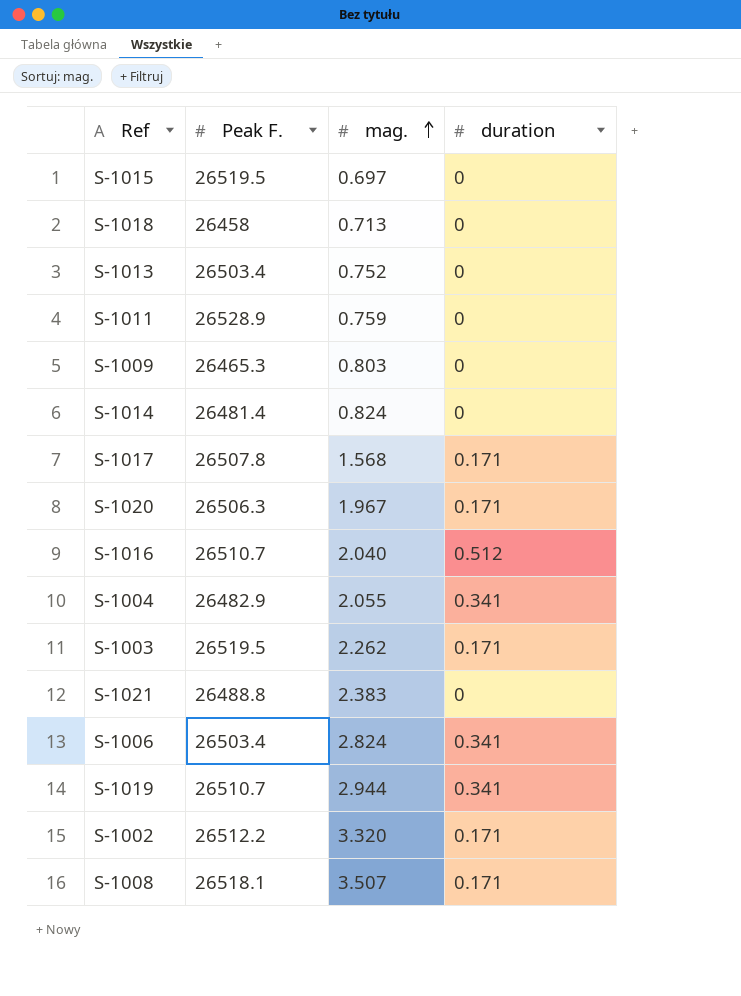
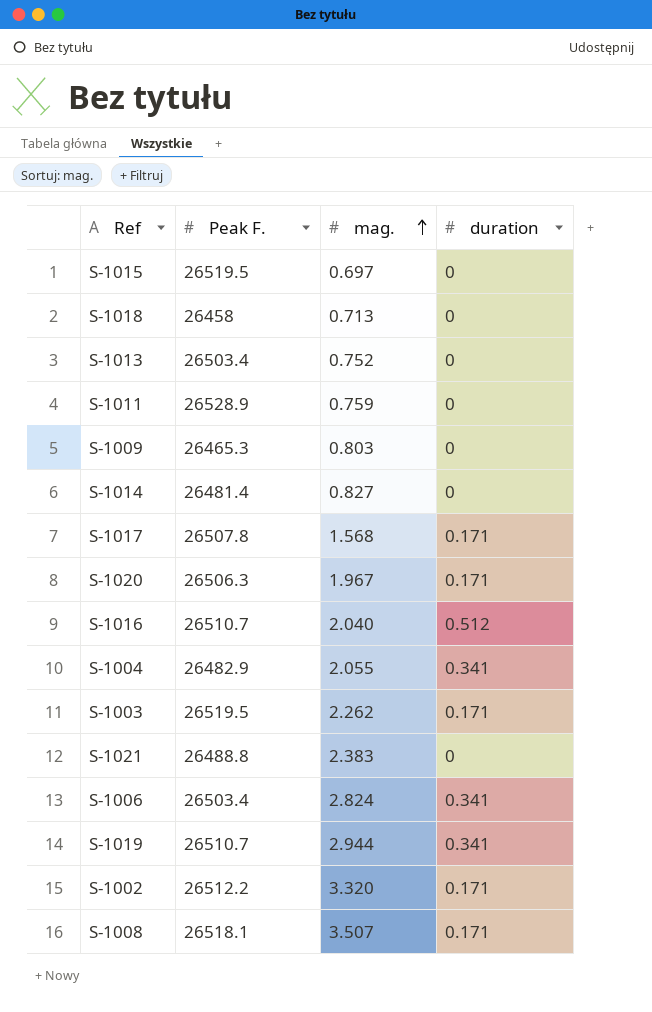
S-1014 | mag.: 0.824 -> 0.827

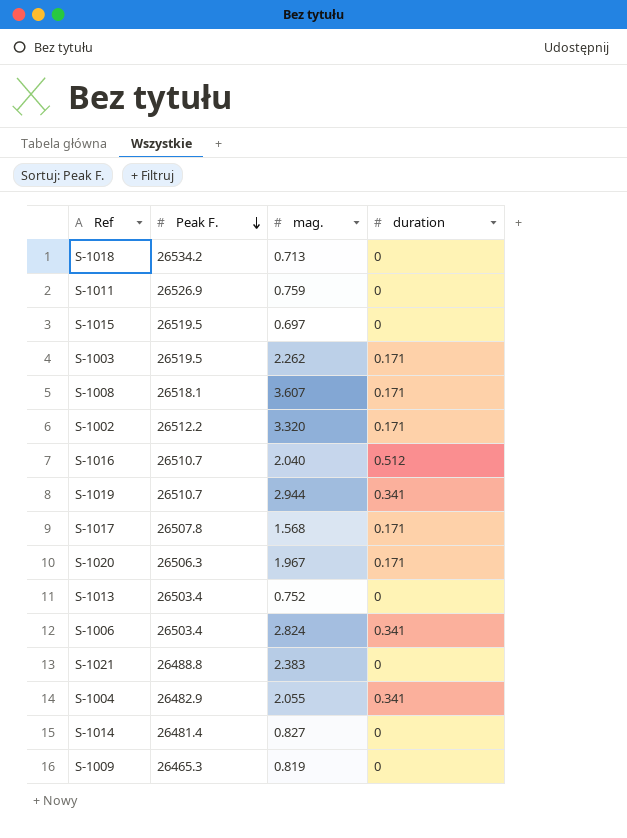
row order: mag. ascending -> Peak F. descending
S-1018 | Peak F.: 26458 -> 26534.2
S-1011 | Peak F.: 26528.9 -> 26526.9
S-1008 | mag.: 3.507 -> 3.607
S-1009 | mag.: 0.803 -> 0.819

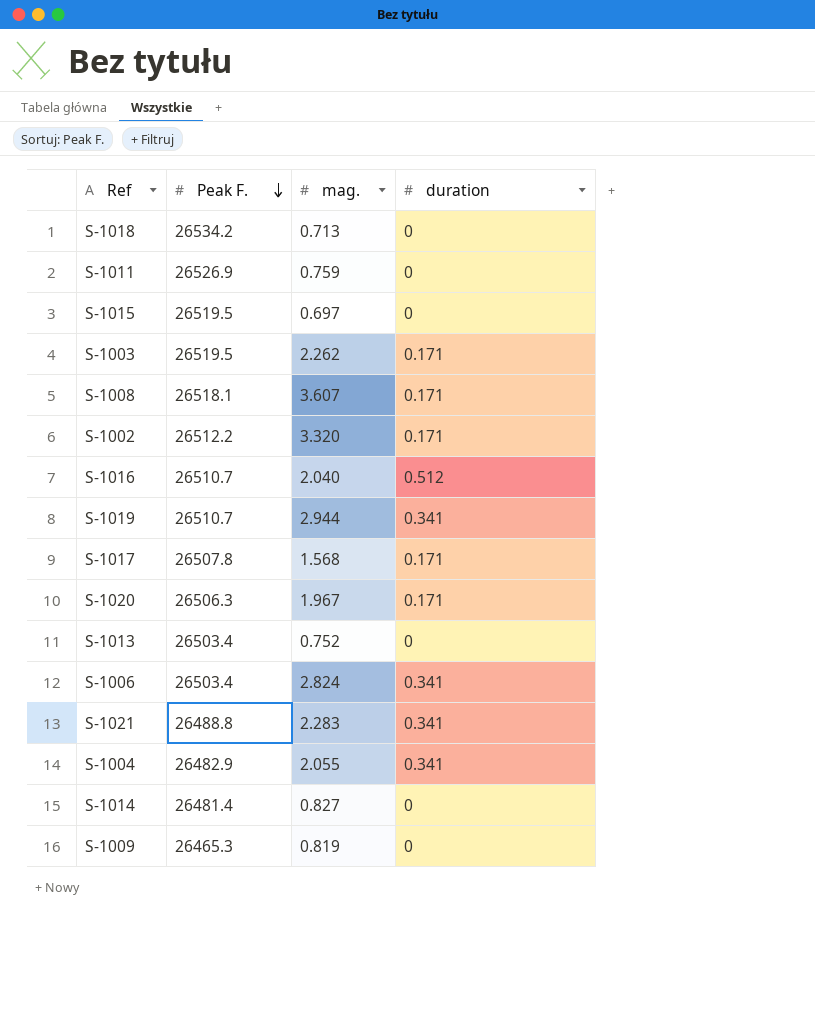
S-1021 | mag.: 2.383 -> 2.283
S-1021 | duration: 0 -> 0.341

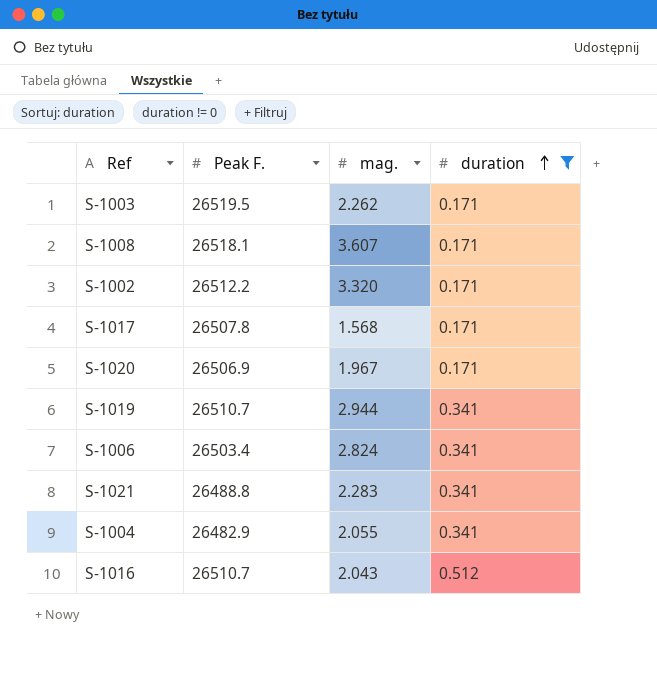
filter: none -> duration != 0
row order: Peak F. descending -> duration ascending
S-1020 | Peak F.: 26506.3 -> 26506.9
S-1016 | mag.: 2.040 -> 2.043

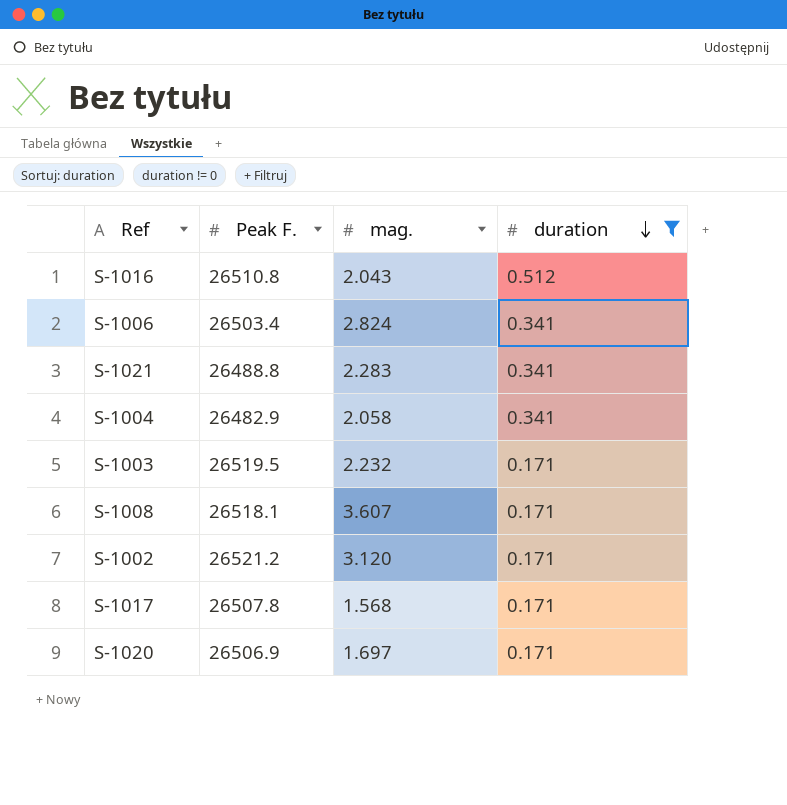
row order: duration ascending -> duration descending
row S-1019: 26510.7 | 2.944 | 0.341 -> none
S-1016 | Peak F.: 26510.7 -> 26510.8
S-1004 | mag.: 2.055 -> 2.058
S-1003 | mag.: 2.262 -> 2.232
S-1002 | Peak F.: 26512.2 -> 26521.2
S-1002 | mag.: 3.320 -> 3.120
S-1020 | mag.: 1.967 -> 1.697

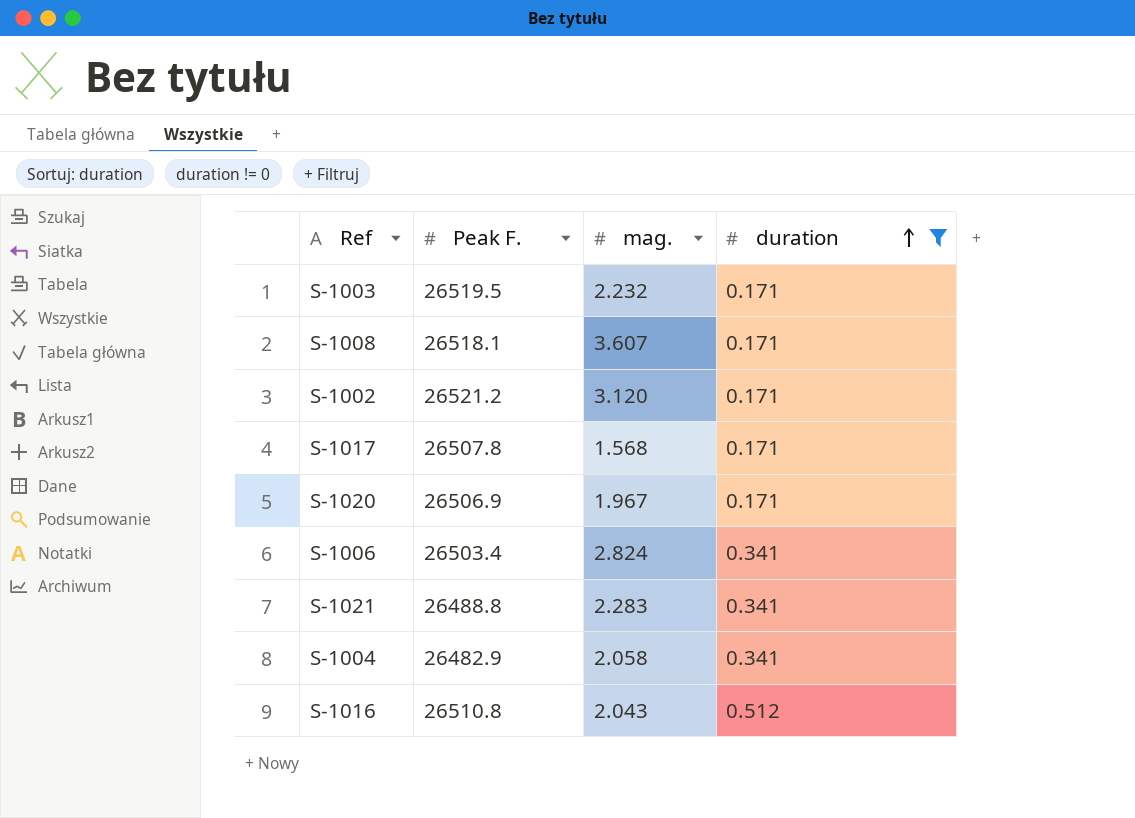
row order: duration descending -> duration ascending
S-1020 | mag.: 1.697 -> 1.967

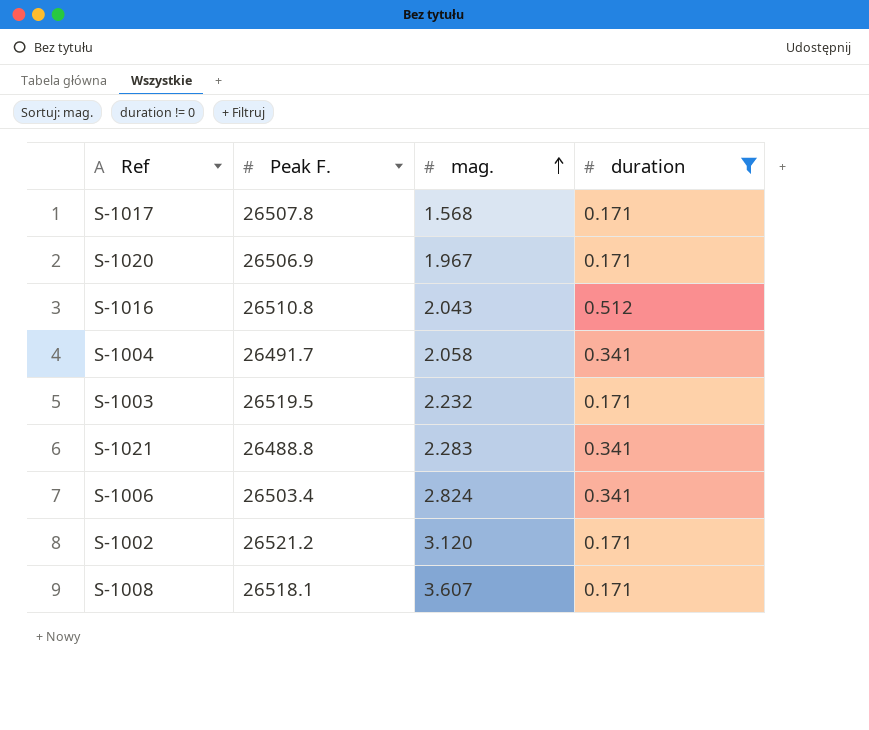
row order: duration ascending -> mag. ascending
S-1004 | Peak F.: 26482.9 -> 26491.7

